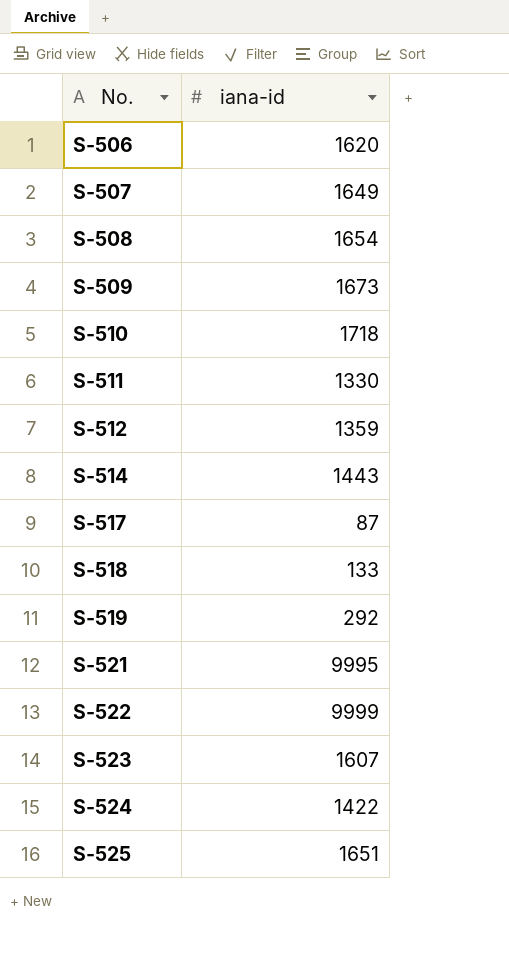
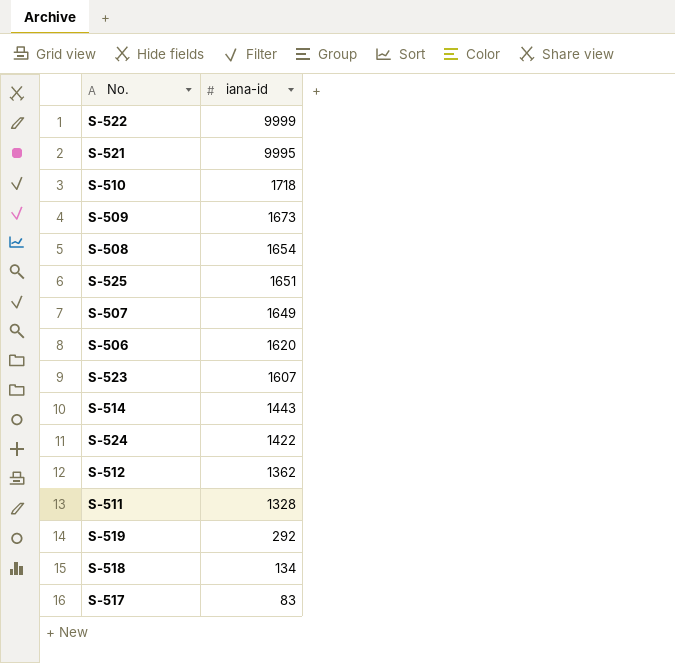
row order: No. ascending -> iana-id descending
S-512 | iana-id: 1359 -> 1362
S-511 | iana-id: 1330 -> 1328
S-518 | iana-id: 133 -> 134
S-517 | iana-id: 87 -> 83

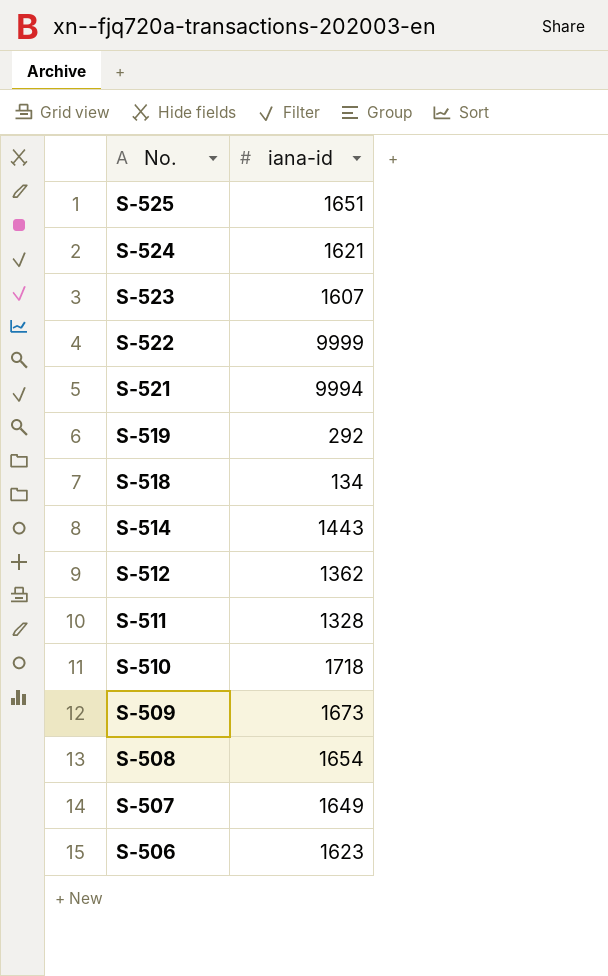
row order: iana-id descending -> No. descending
row S-517: 83 -> none
S-524 | iana-id: 1422 -> 1621
S-521 | iana-id: 9995 -> 9994
S-506 | iana-id: 1620 -> 1623

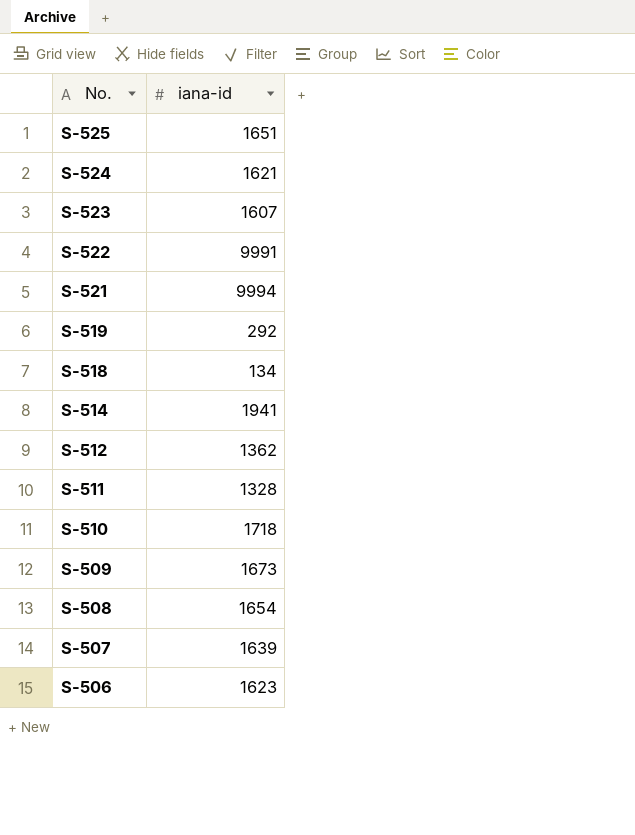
S-522 | iana-id: 9999 -> 9991
S-514 | iana-id: 1443 -> 1941
S-507 | iana-id: 1649 -> 1639

